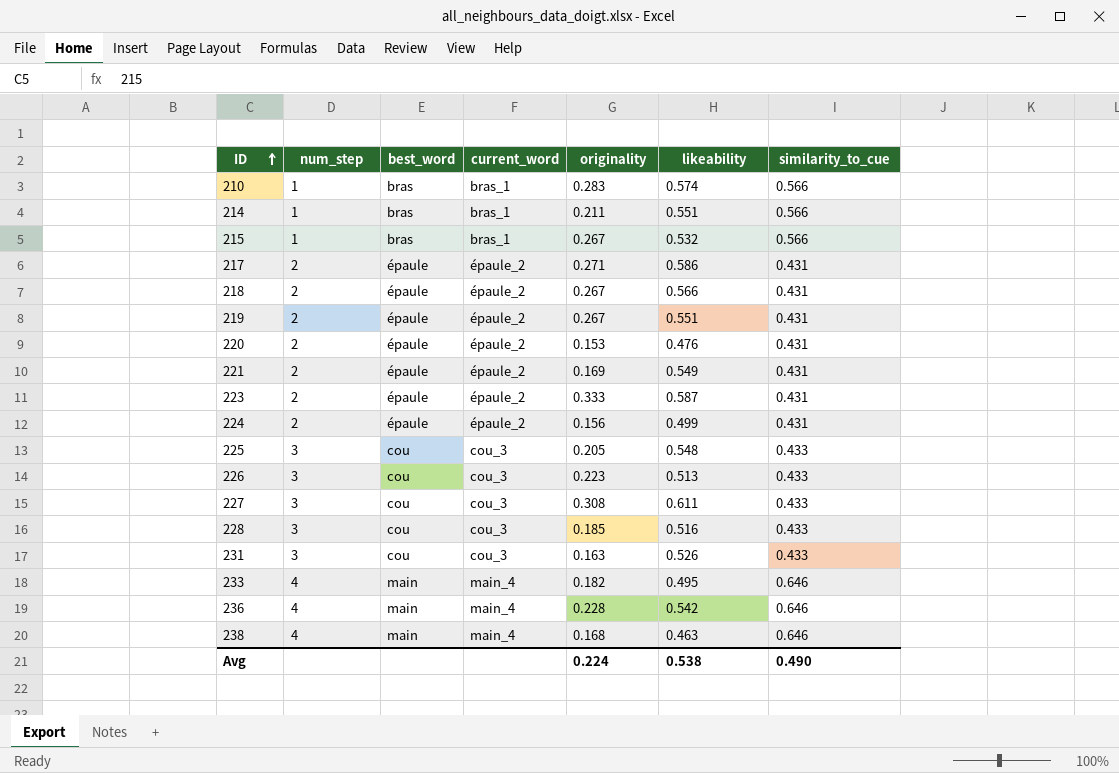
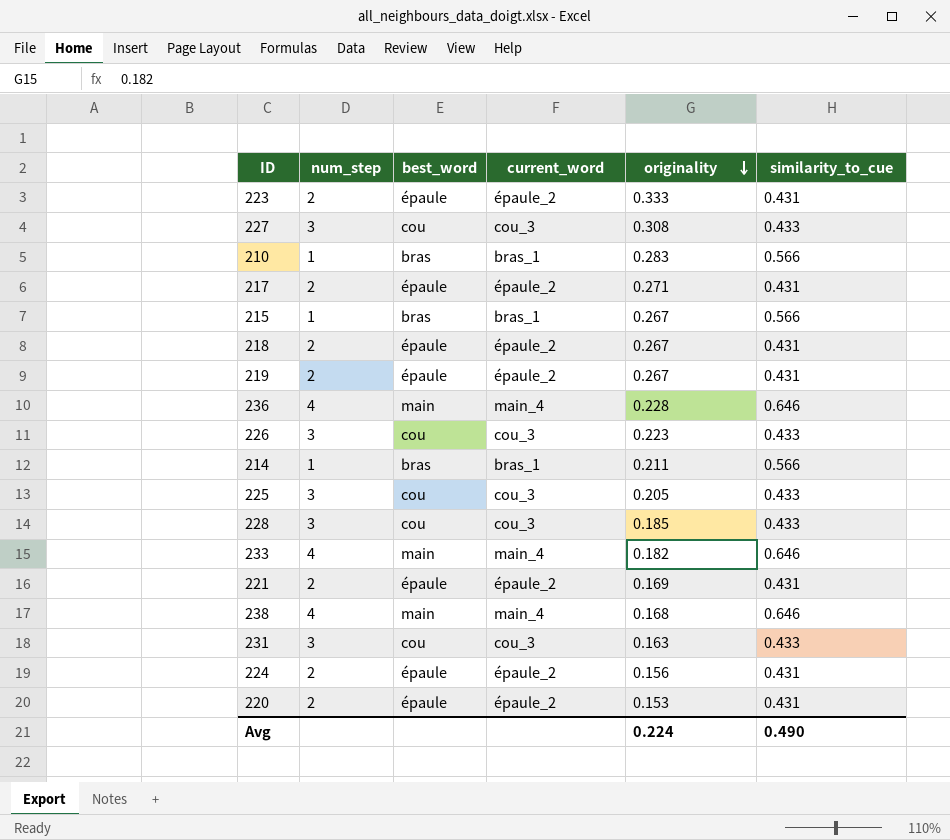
row order: ID ascending -> originality descending
column likeability | position: 6 -> none

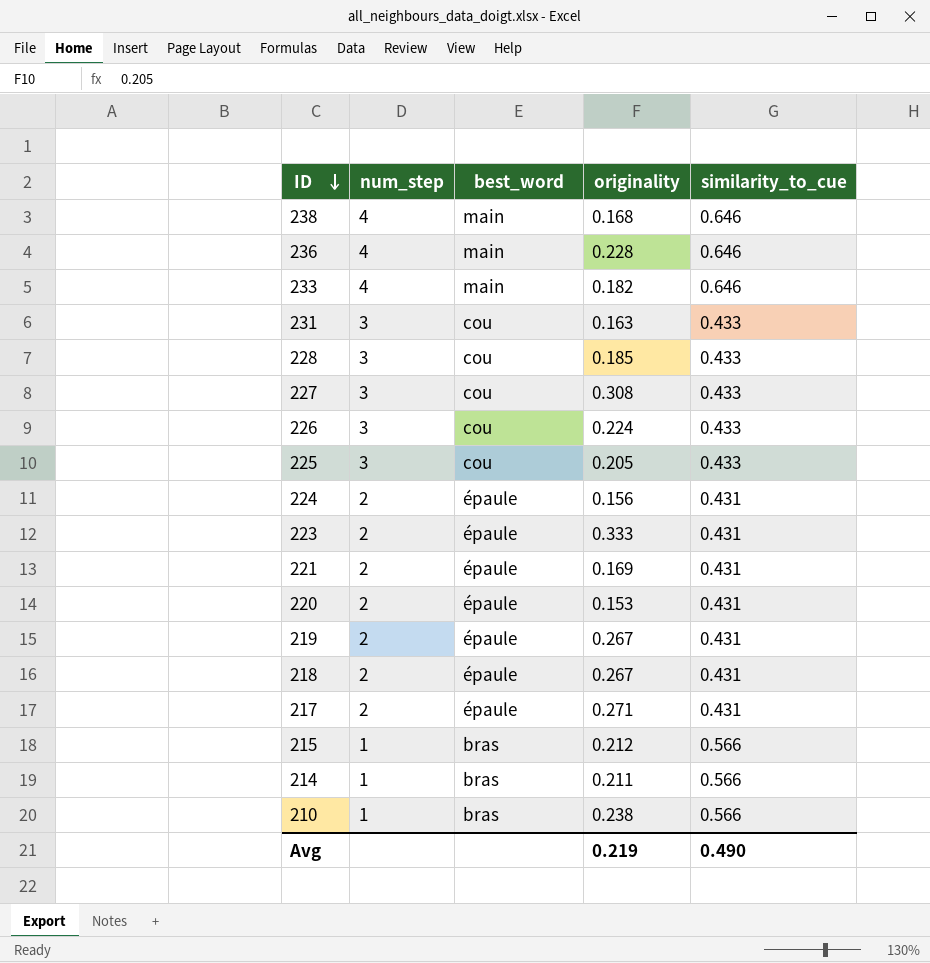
row order: originality descending -> ID descending
column current_word | position: 4 -> none
226 | originality: 0.223 -> 0.224
215 | originality: 0.267 -> 0.212
210 | originality: 0.283 -> 0.238
Avg | originality: 0.224 -> 0.219

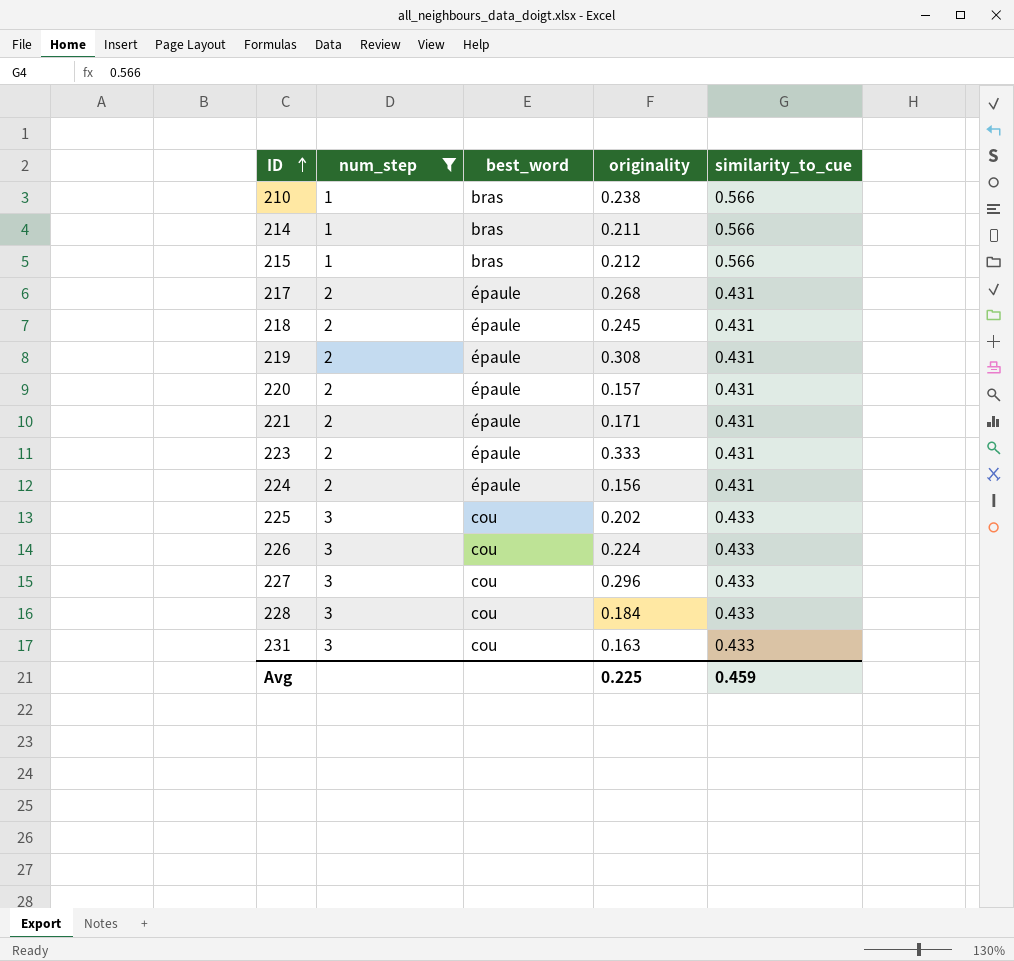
filter: none -> num_step != 4
row order: ID descending -> ID ascending
217 | originality: 0.271 -> 0.268
218 | originality: 0.267 -> 0.245
219 | originality: 0.267 -> 0.308
220 | originality: 0.153 -> 0.157
221 | originality: 0.169 -> 0.171
225 | originality: 0.205 -> 0.202
227 | originality: 0.308 -> 0.296
228 | originality: 0.185 -> 0.184
Avg | originality: 0.219 -> 0.225
Avg | similarity_to_cue: 0.490 -> 0.459

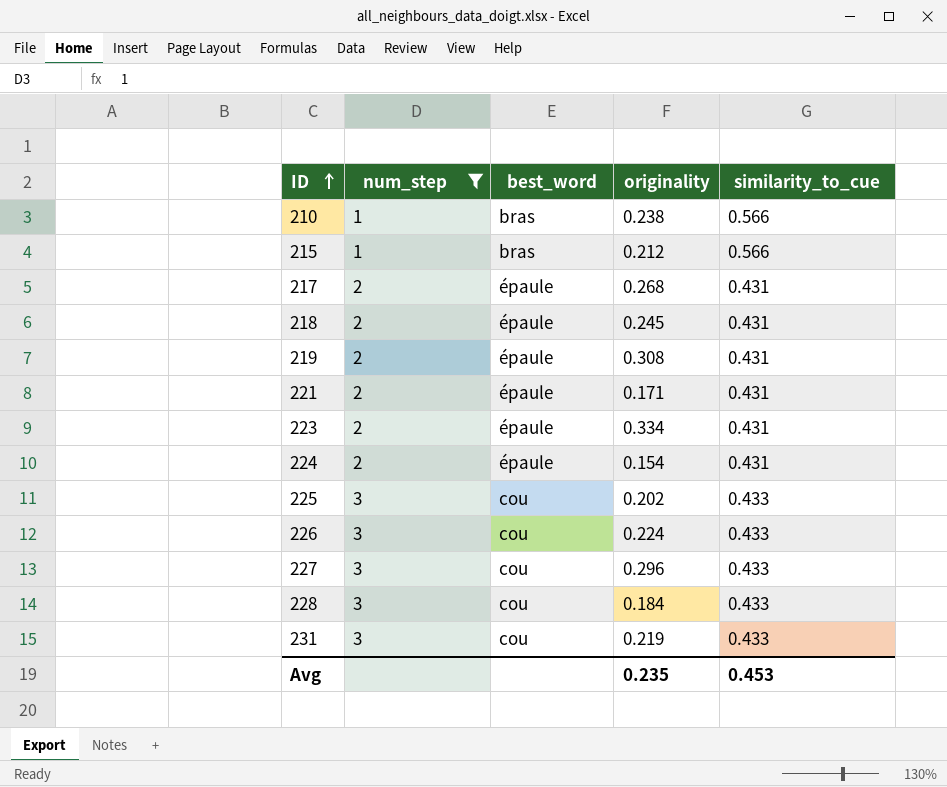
row 214: 1 | bras | 0.211 | 0.566 -> none
row 220: 2 | épaule | 0.157 | 0.431 -> none
223 | originality: 0.333 -> 0.334
224 | originality: 0.156 -> 0.154
231 | originality: 0.163 -> 0.219
Avg | originality: 0.225 -> 0.235
Avg | similarity_to_cue: 0.459 -> 0.453

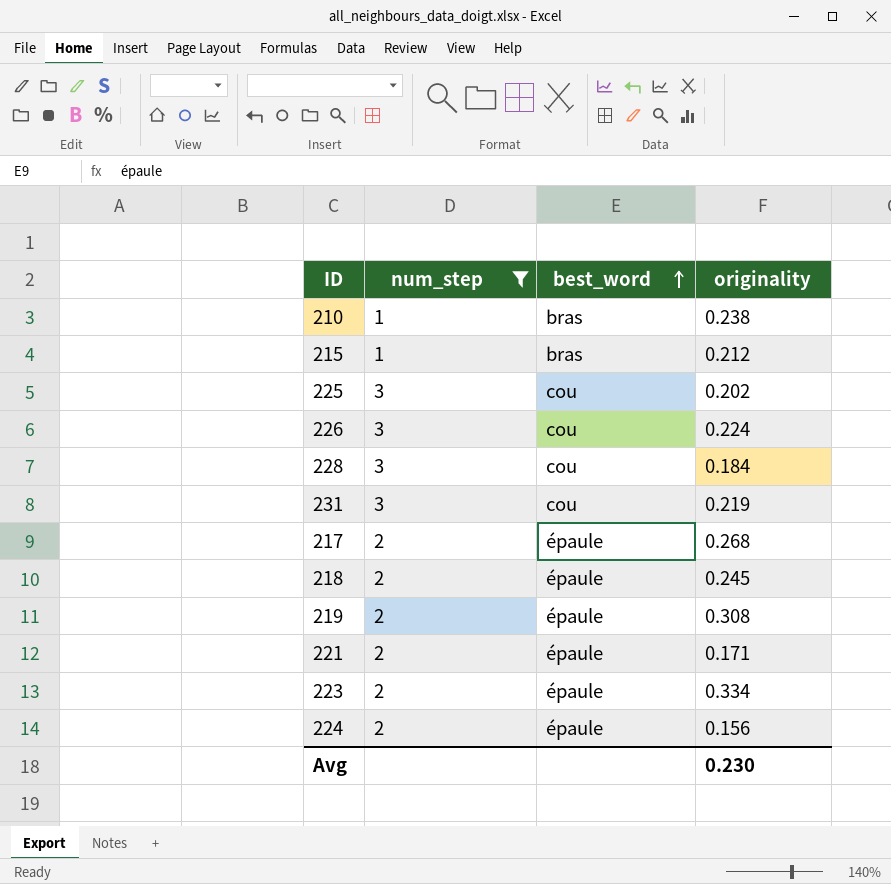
row order: ID ascending -> best_word ascending
column similarity_to_cue | position: 5 -> none
row 227: 3 | cou | 0.296 | 0.433 -> none
224 | originality: 0.154 -> 0.156
Avg | originality: 0.235 -> 0.230

